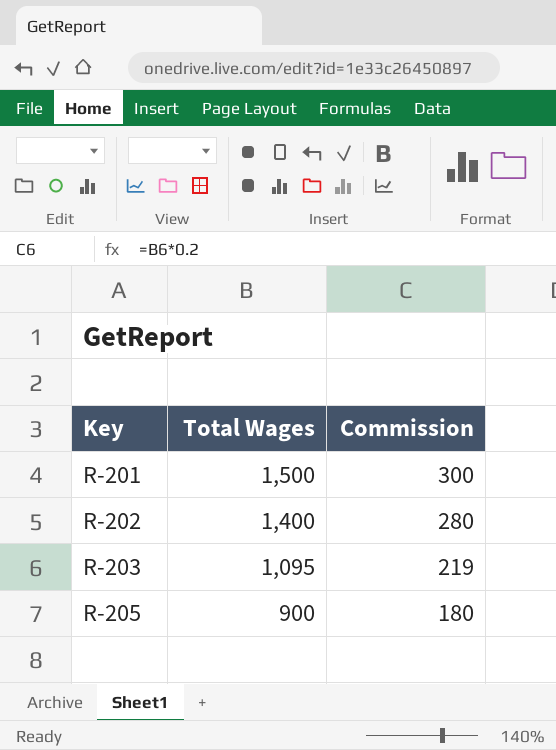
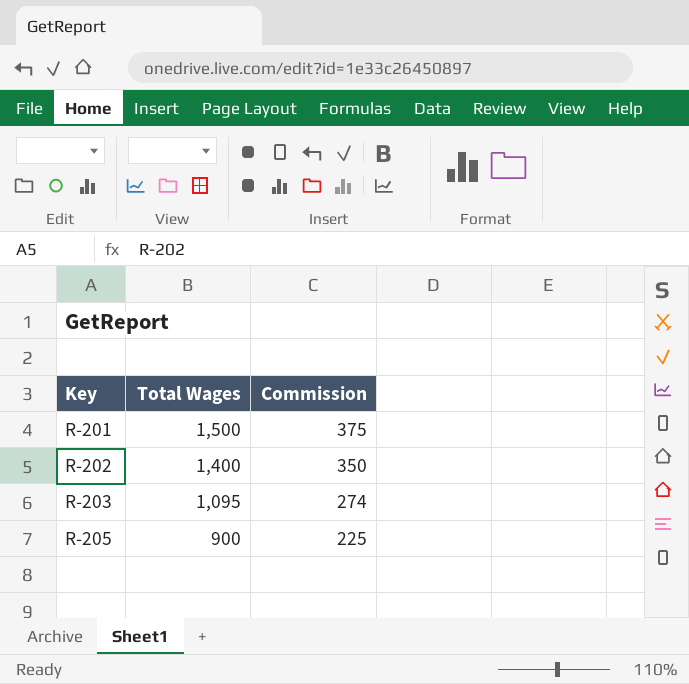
column Commission | formula: [Total Wages] * 0.2 -> [Total Wages] * 0.25

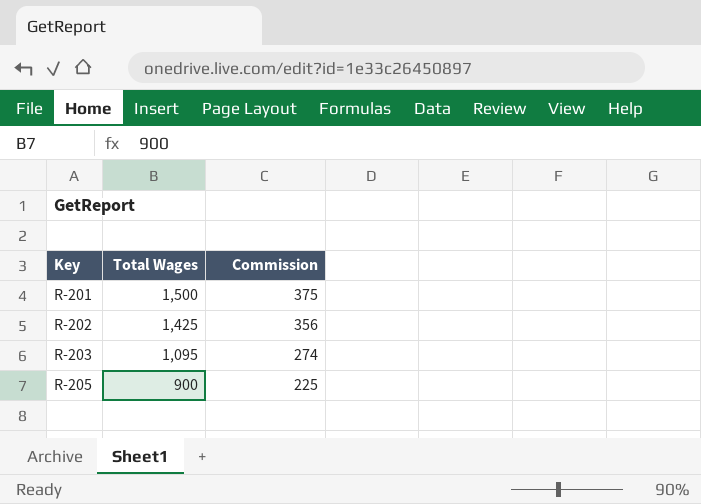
R-202 | Total Wages: 1,400 -> 1,425
R-202 | Commission: 350 -> 356

